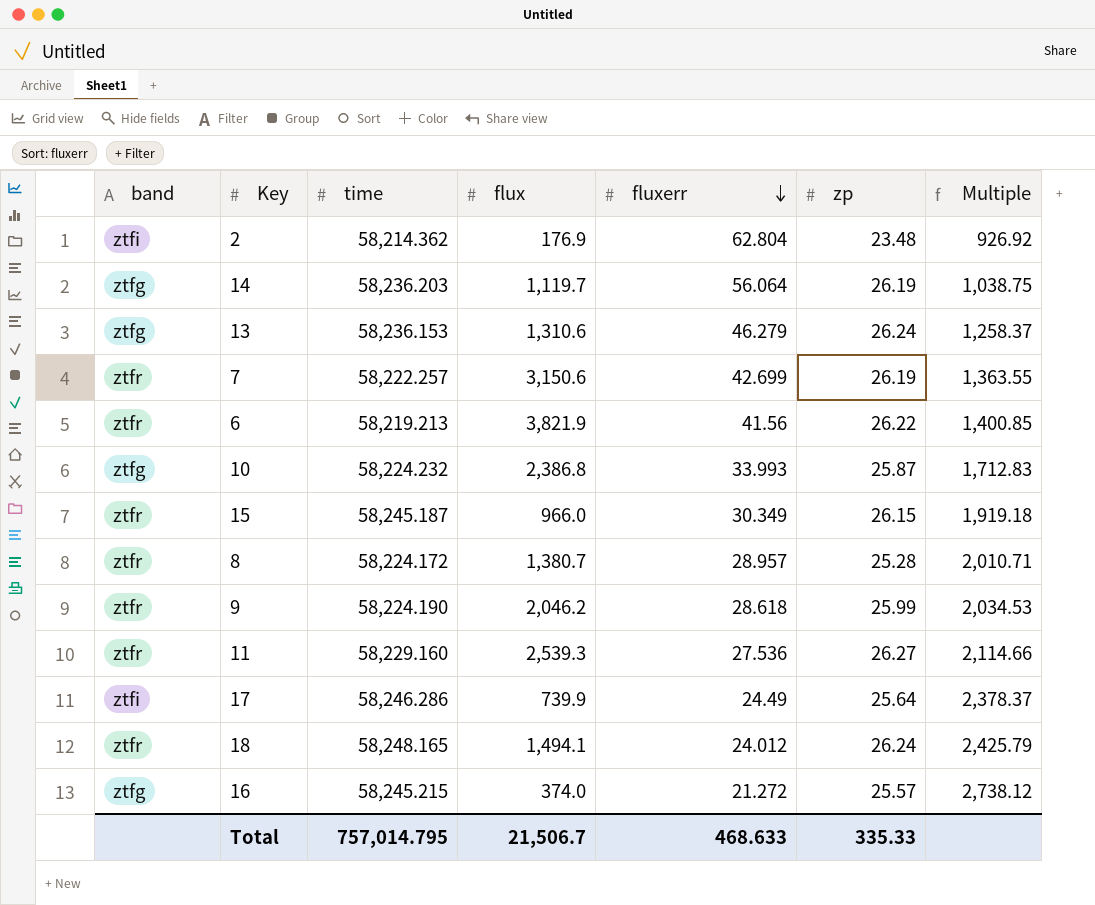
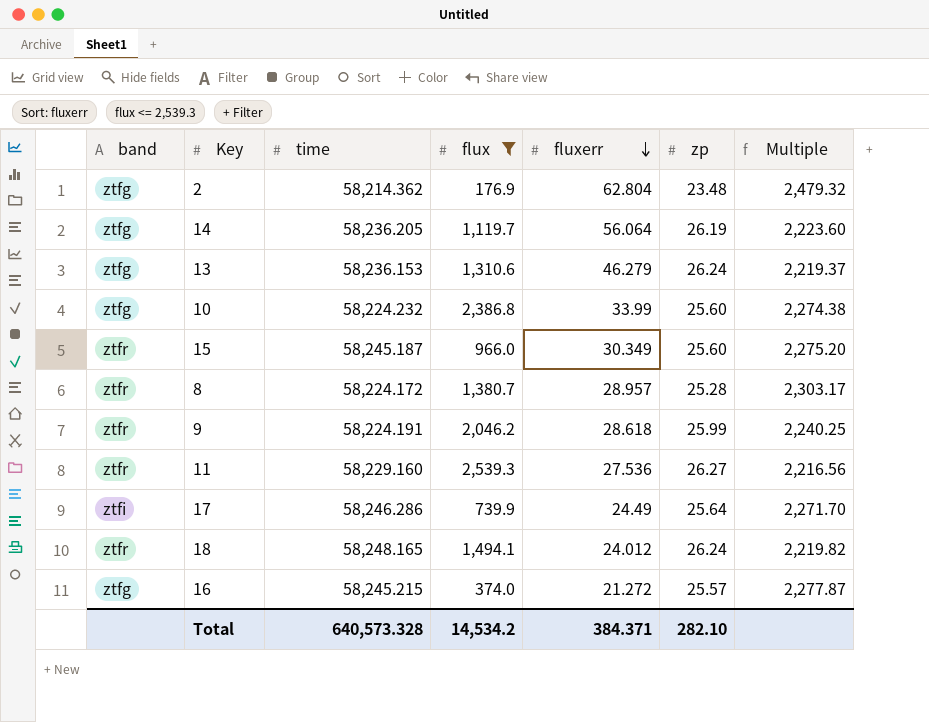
filter: none -> flux <= 2,539.3
column Multiple | formula: [time] / [fluxerr] -> [time] / [zp]
2 | band: ztfi -> ztfg
14 | time: 58,236.203 -> 58,236.205
10 | fluxerr: 33.993 -> 33.99
10 | zp: 25.87 -> 25.60
15 | zp: 26.15 -> 25.60
9 | time: 58,224.190 -> 58,224.191
Total | time: 757,014.795 -> 640,573.328
Total | flux: 21,506.7 -> 14,534.2
Total | fluxerr: 468.633 -> 384.371
Total | zp: 335.33 -> 282.10

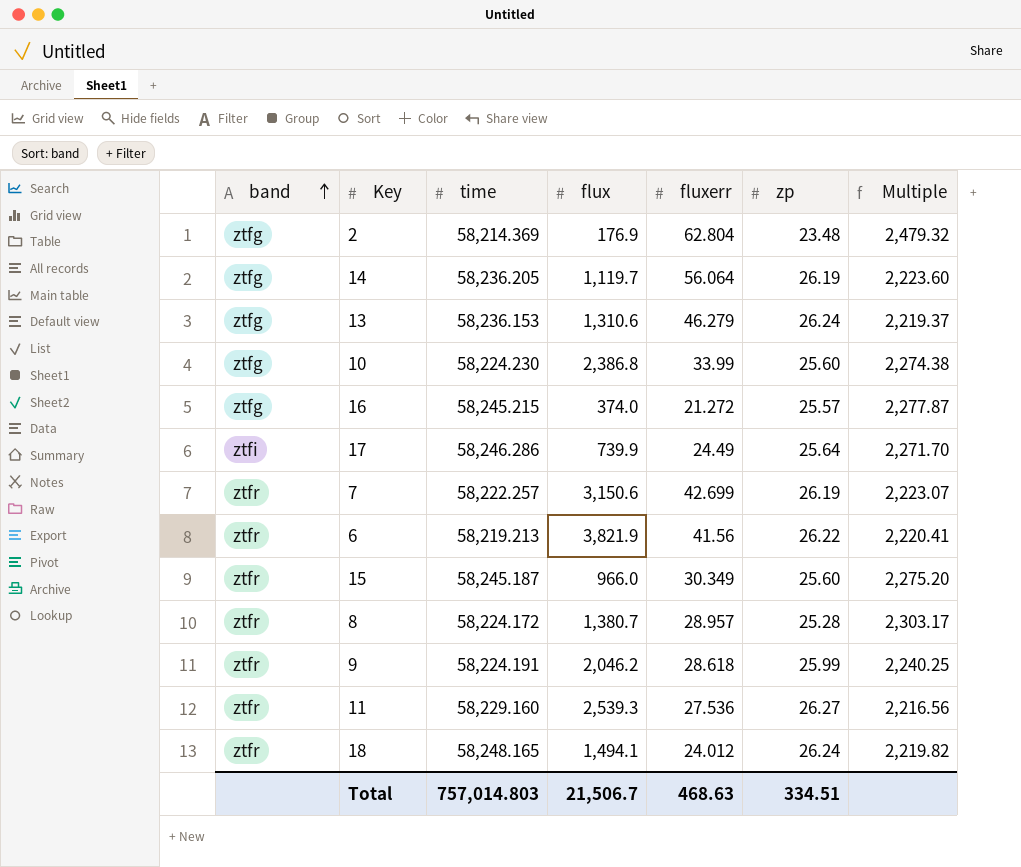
filter: flux <= 2,539.3 -> none
row order: fluxerr descending -> band ascending
2 | time: 58,214.362 -> 58,214.369
10 | time: 58,224.232 -> 58,224.230
Total | time: 640,573.328 -> 757,014.803
Total | flux: 14,534.2 -> 21,506.7
Total | fluxerr: 384.371 -> 468.63
Total | zp: 282.10 -> 334.51

